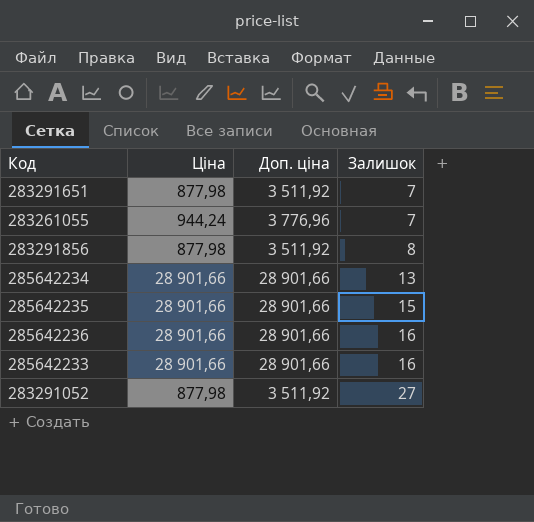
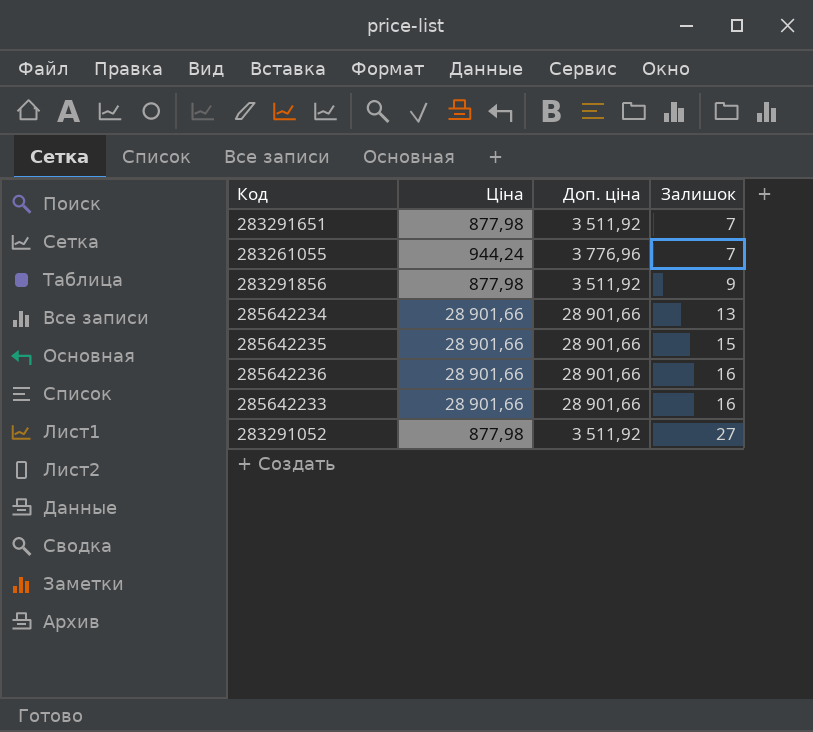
283291856 | Залишок: 8 -> 9

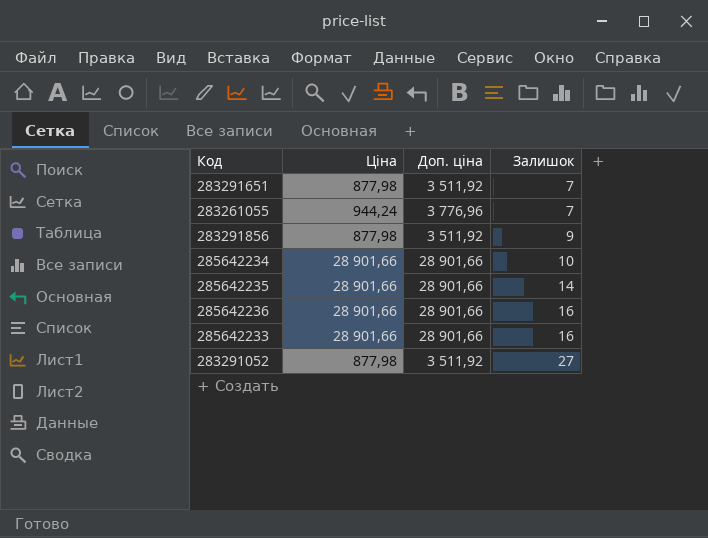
285642234 | Залишок: 13 -> 10
285642235 | Залишок: 15 -> 14

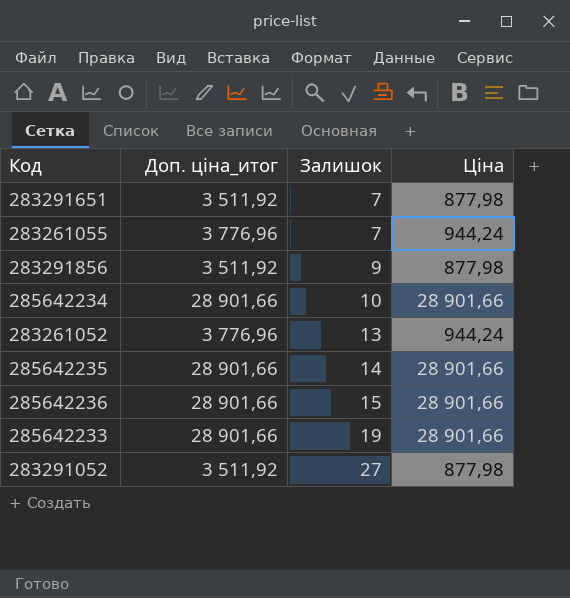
column name: Доп. ціна -> Доп. ціна_итог
column Ціна | position: 2 -> 4
row 283261052: none -> 3 776,96 | 13 | 944,24
285642236 | Залишок: 16 -> 15
285642233 | Залишок: 16 -> 19

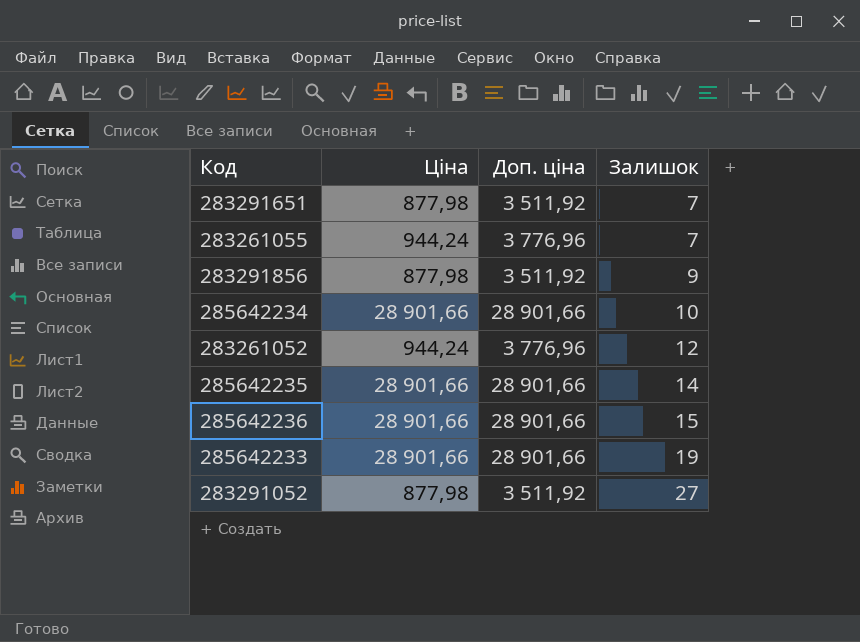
column Ціна | position: 4 -> 2
column name: Доп. ціна_итог -> Доп. ціна
283261052 | Залишок: 13 -> 12

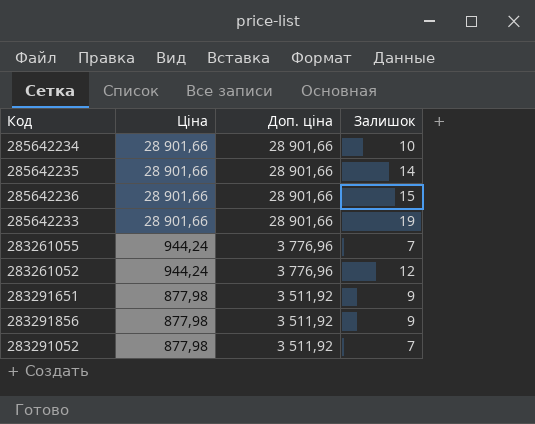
row order: Залишок ascending -> Ціна descending
283291651 | Залишок: 7 -> 9
283291052 | Залишок: 27 -> 7

